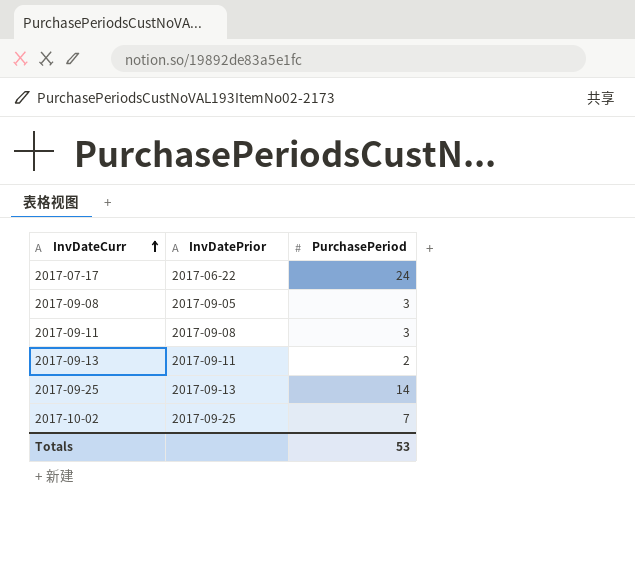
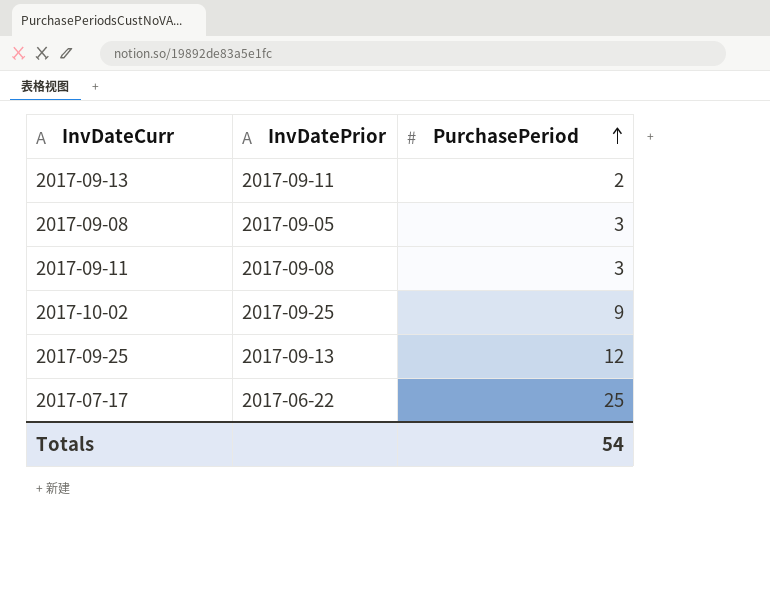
row order: InvDateCurr ascending -> PurchasePeriod ascending
2017-10-02 | PurchasePeriod: 7 -> 9
2017-09-25 | PurchasePeriod: 14 -> 12
2017-07-17 | PurchasePeriod: 24 -> 25
Totals | PurchasePeriod: 53 -> 54

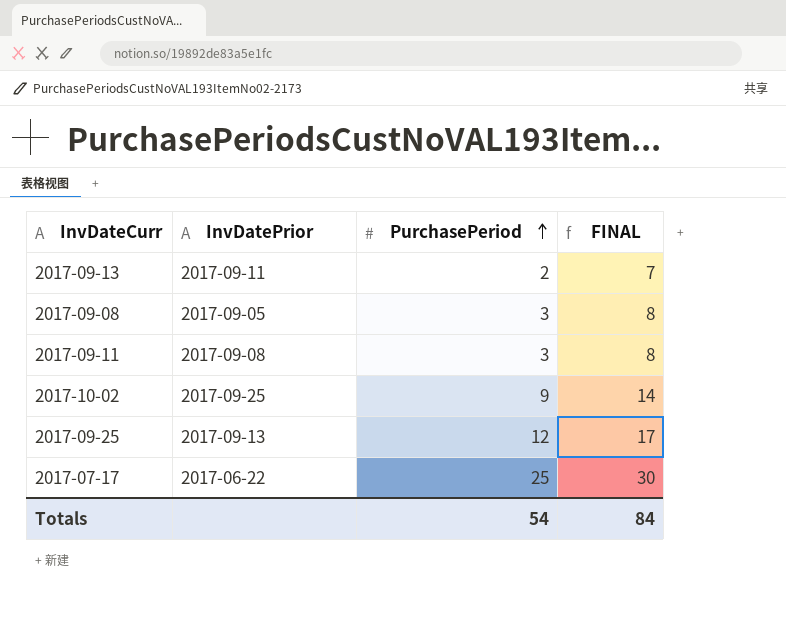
column FINAL | formula: none -> [PurchasePeriod] + 5

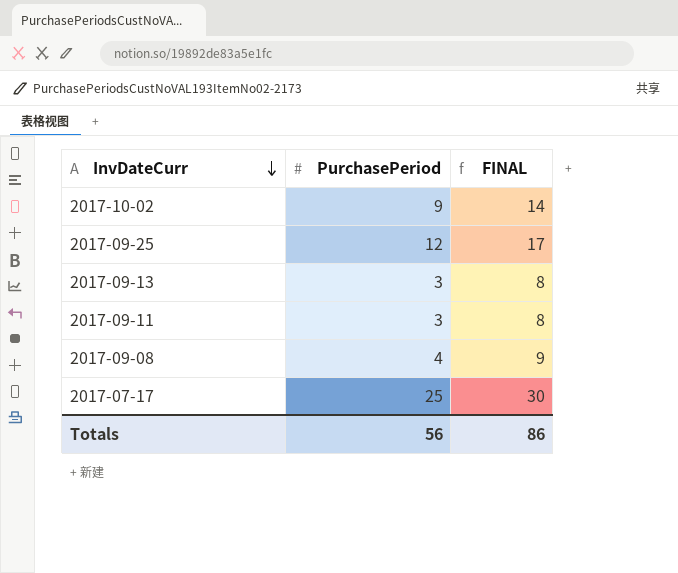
row order: PurchasePeriod ascending -> InvDateCurr descending
column InvDatePrior | position: 2 -> none
2017-09-13 | PurchasePeriod: 2 -> 3
2017-09-13 | FINAL: 7 -> 8
2017-09-08 | PurchasePeriod: 3 -> 4
2017-09-08 | FINAL: 8 -> 9
Totals | PurchasePeriod: 54 -> 56
Totals | FINAL: 84 -> 86

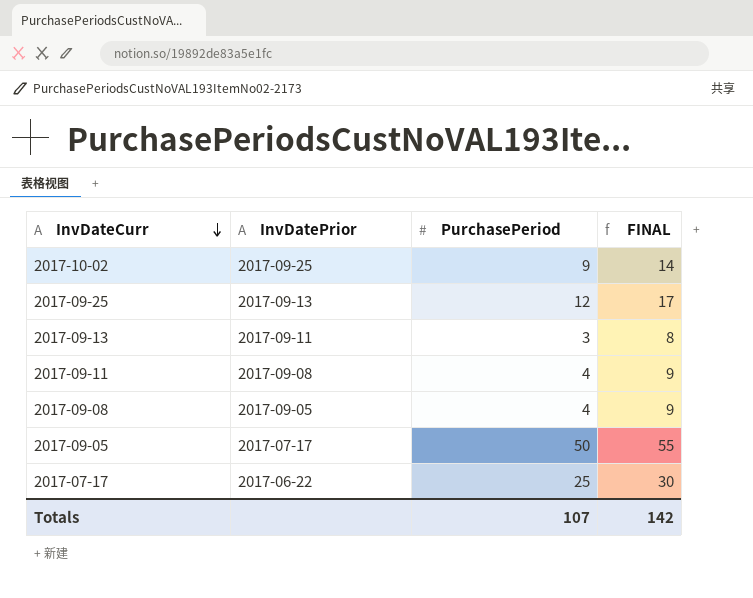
column InvDatePrior | position: none -> 2
2017-09-11 | PurchasePeriod: 3 -> 4
2017-09-11 | FINAL: 8 -> 9
row 2017-09-05: none -> 2017-07-17 | 50 | 55
Totals | PurchasePeriod: 56 -> 107
Totals | FINAL: 86 -> 142

